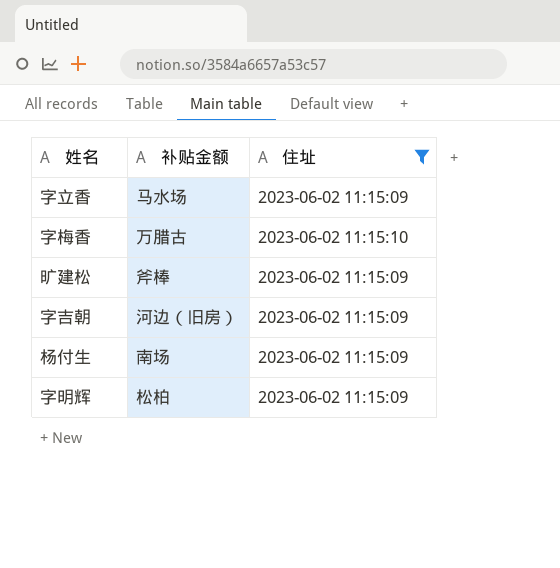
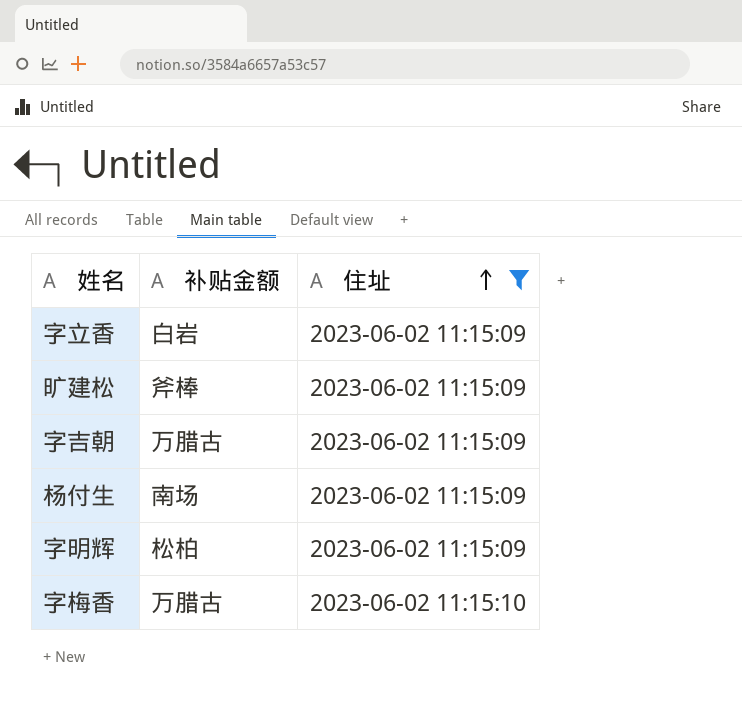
row order: none -> 住址 ascending
字立香 | 补贴金额: 马水场 -> 白岩
字吉朝 | 补贴金额: 河边（旧房） -> 万腊古

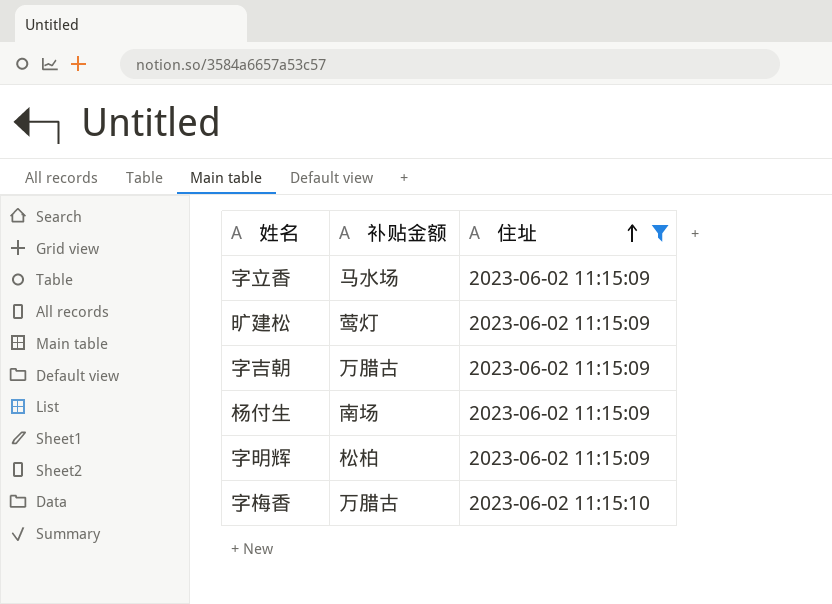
字立香 | 补贴金额: 白岩 -> 马水场
旷建松 | 补贴金额: 斧棒 -> 莺灯

